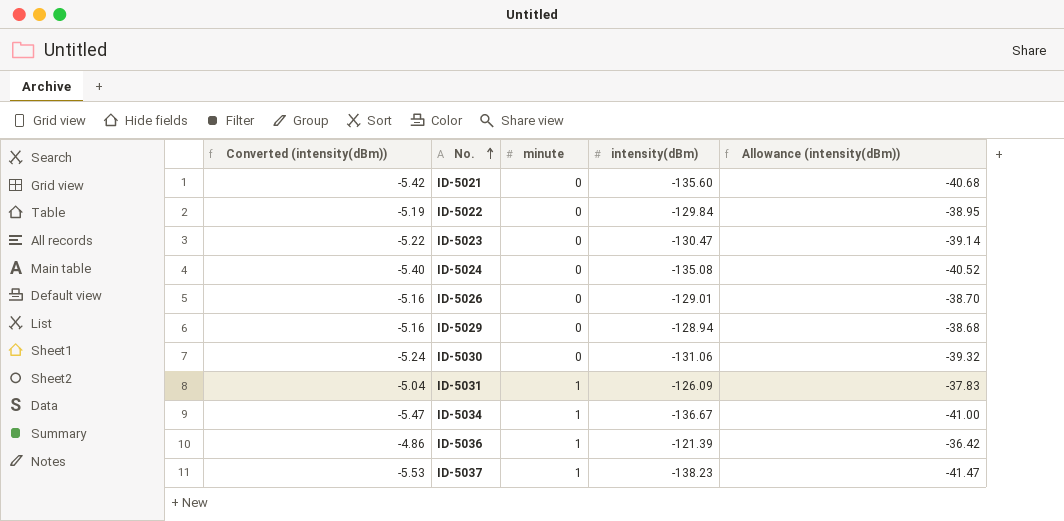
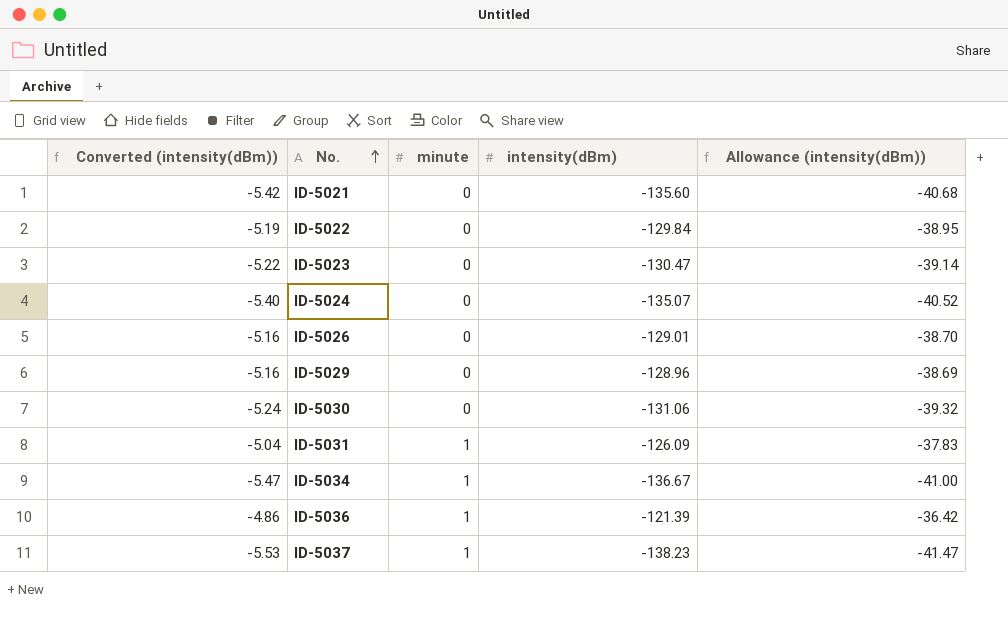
ID-5024 | intensity(dBm): -135.08 -> -135.07
ID-5029 | intensity(dBm): -128.94 -> -128.96
ID-5029 | Allowance (intensity(dBm)): -38.68 -> -38.69

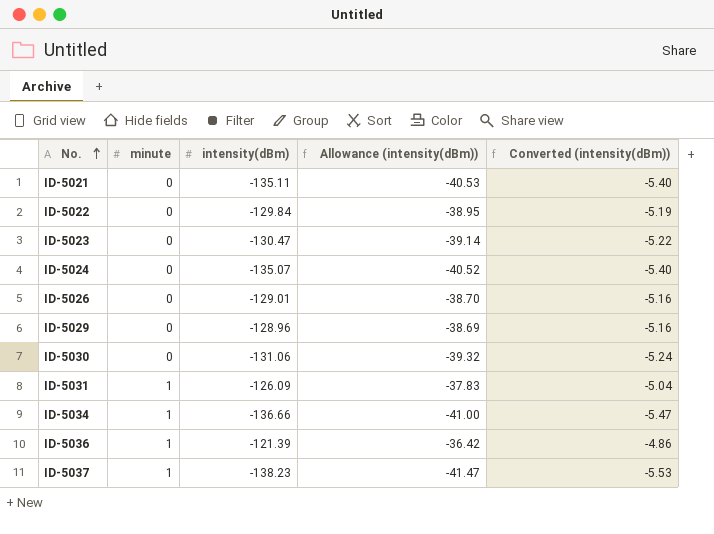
column Converted (intensity(dBm)) | position: 1 -> 5
ID-5021 | intensity(dBm): -135.60 -> -135.11
ID-5021 | Allowance (intensity(dBm)): -40.68 -> -40.53
ID-5021 | Converted (intensity(dBm)): -5.42 -> -5.40
ID-5034 | intensity(dBm): -136.67 -> -136.66

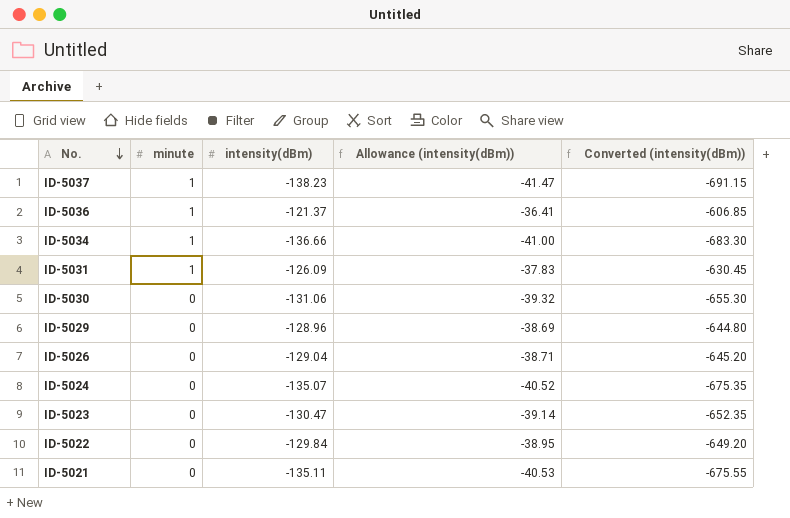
row order: No. ascending -> No. descending
column Converted (intensity(dBm)) | formula: [intensity(dBm)] * 0.04 -> [intensity(dBm)] * 5
ID-5036 | intensity(dBm): -121.39 -> -121.37
ID-5036 | Allowance (intensity(dBm)): -36.42 -> -36.41
ID-5026 | intensity(dBm): -129.01 -> -129.04
ID-5026 | Allowance (intensity(dBm)): -38.70 -> -38.71

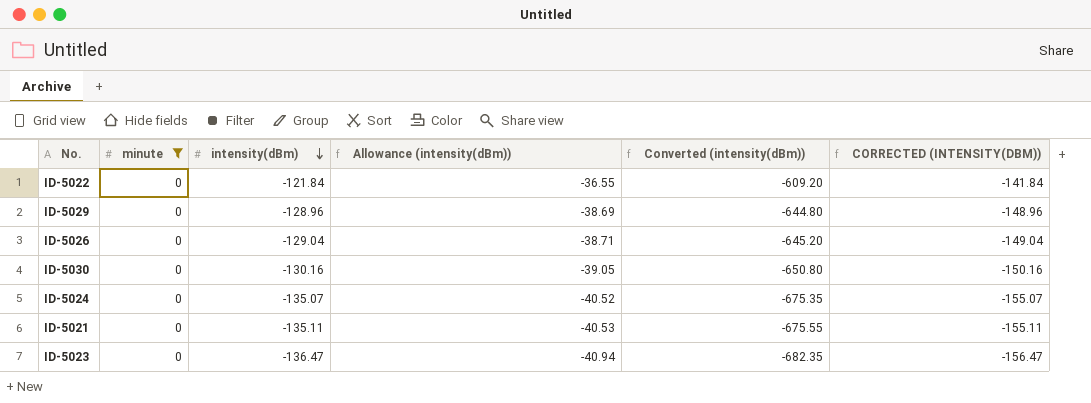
filter: none -> minute = 0
row order: No. descending -> intensity(dBm) descending
column CORRECTED (INTENSITY(DBM)) | formula: none -> [intensity(dBm)] - 20
ID-5022 | intensity(dBm): -129.84 -> -121.84
ID-5022 | Allowance (intensity(dBm)): -38.95 -> -36.55
ID-5022 | Converted (intensity(dBm)): -649.20 -> -609.20
ID-5030 | intensity(dBm): -131.06 -> -130.16
ID-5030 | Allowance (intensity(dBm)): -39.32 -> -39.05
ID-5030 | Converted (intensity(dBm)): -655.30 -> -650.80
ID-5023 | intensity(dBm): -130.47 -> -136.47
ID-5023 | Allowance (intensity(dBm)): -39.14 -> -40.94
ID-5023 | Converted (intensity(dBm)): -652.35 -> -682.35

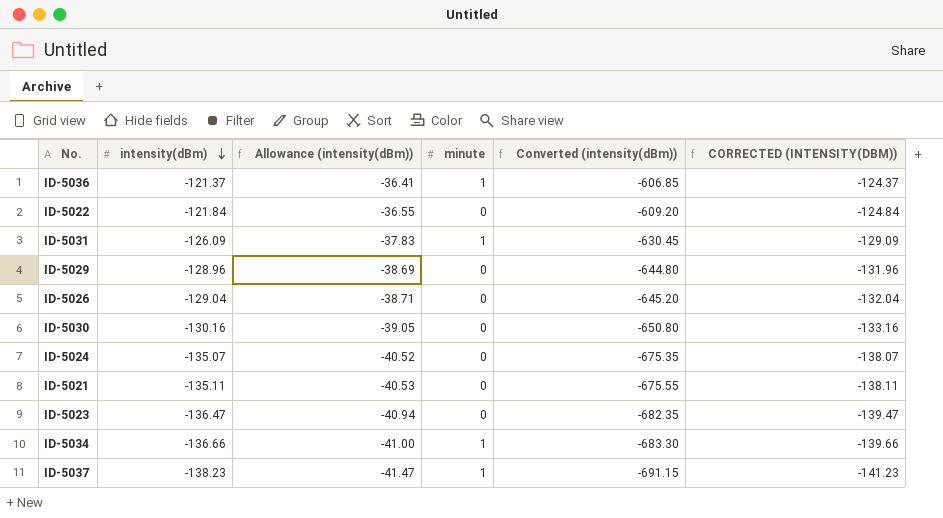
filter: minute = 0 -> none
column minute | position: 2 -> 4
column CORRECTED (INTENSITY(DBM)) | formula: [intensity(dBm)] - 20 -> [intensity(dBm)] - 3

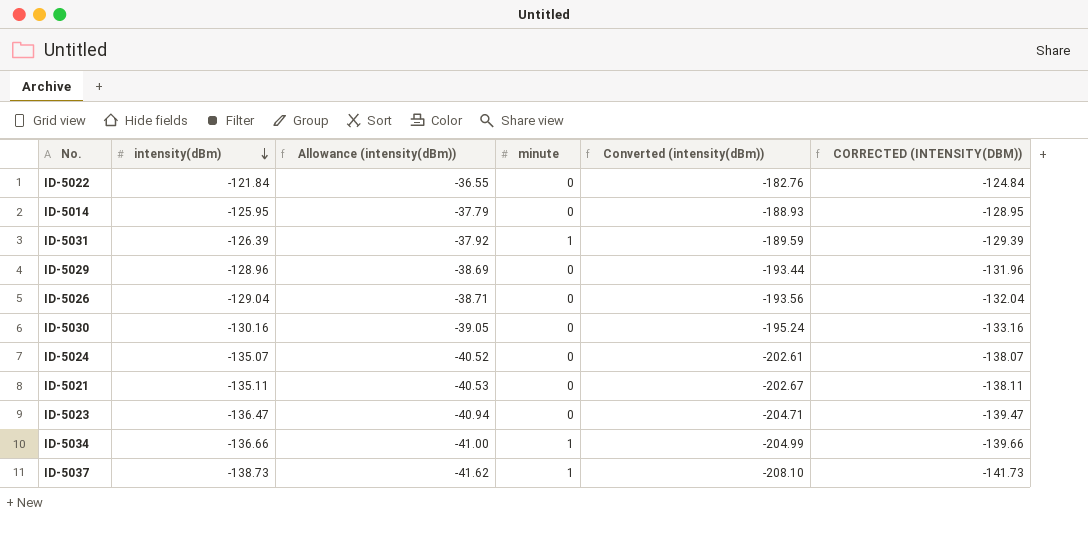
column Converted (intensity(dBm)) | formula: [intensity(dBm)] * 5 -> [intensity(dBm)] * 1.5
row ID-5036: -121.37 | -36.41 | 1 | -606.85 | -124.37 -> none
row ID-5014: none -> -125.95 | -37.79 | 0 | -188.93 | -128.95
ID-5031 | intensity(dBm): -126.09 -> -126.39
ID-5031 | Allowance (intensity(dBm)): -37.83 -> -37.92
ID-5031 | CORRECTED (INTENSITY(DBM)): -129.09 -> -129.39
ID-5037 | intensity(dBm): -138.23 -> -138.73
ID-5037 | Allowance (intensity(dBm)): -41.47 -> -41.62
ID-5037 | CORRECTED (INTENSITY(DBM)): -141.23 -> -141.73

